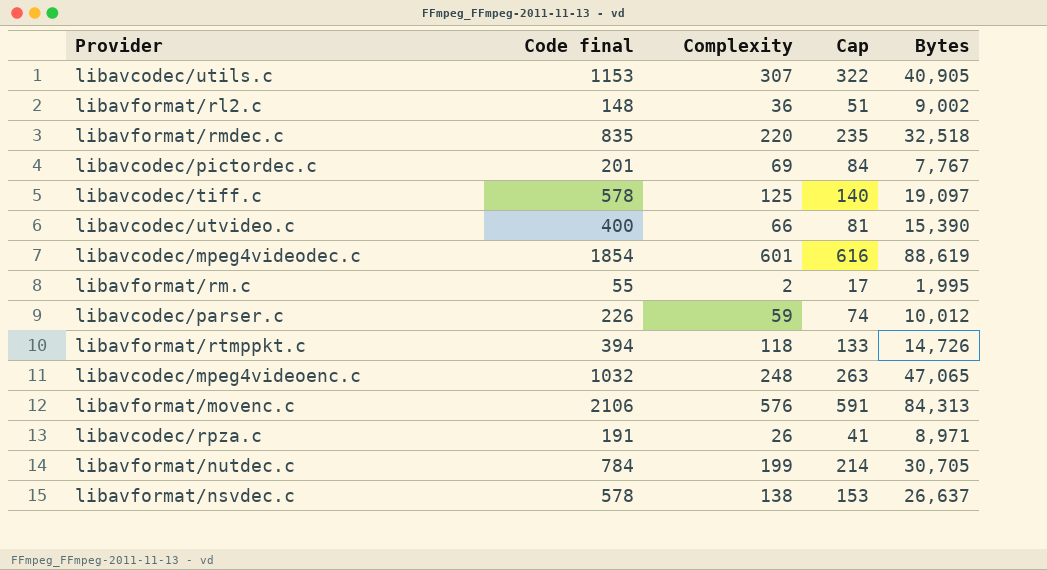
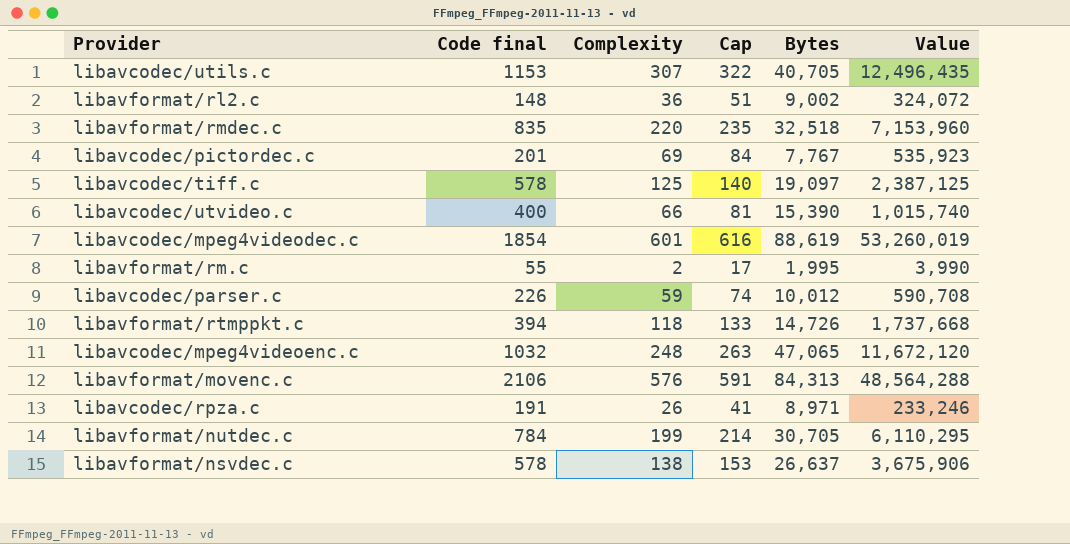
column Value | formula: none -> [Complexity] * [Bytes]
libavcodec/utils.c | Bytes: 40,905 -> 40,705

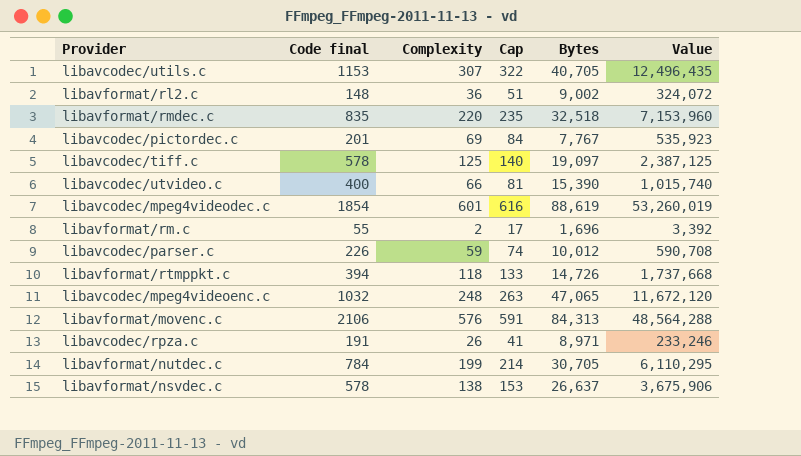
libavformat/rm.c | Bytes: 1,995 -> 1,696
libavformat/rm.c | Value: 3,990 -> 3,392

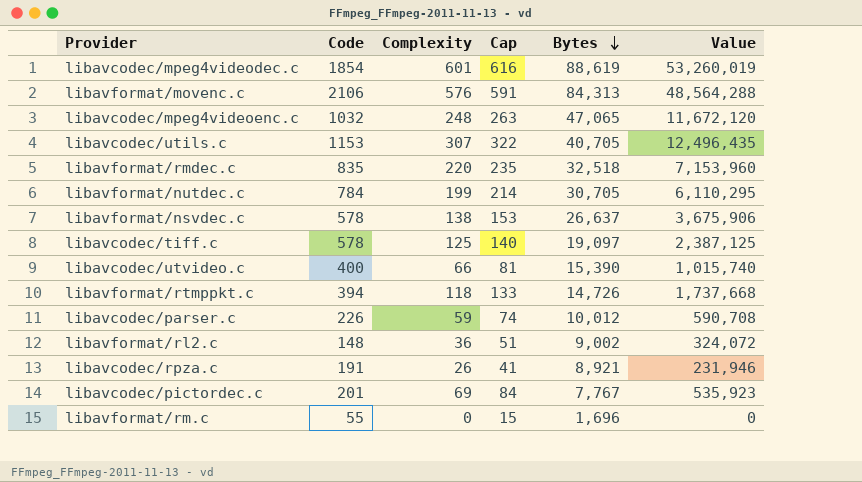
row order: none -> Bytes descending
column name: Code final -> Code
libavcodec/rpza.c | Bytes: 8,971 -> 8,921
libavcodec/rpza.c | Value: 233,246 -> 231,946
libavformat/rm.c | Complexity: 2 -> 0
libavformat/rm.c | Cap: 17 -> 15
libavformat/rm.c | Value: 3,392 -> 0

